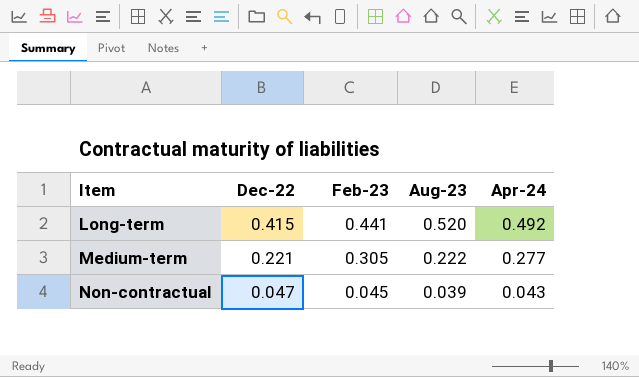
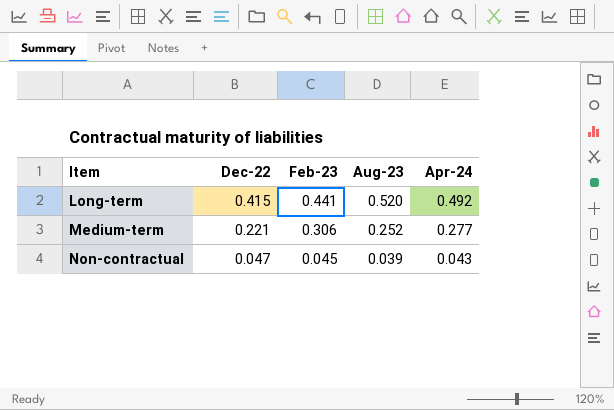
Medium-term | Feb-23: 0.305 -> 0.306
Medium-term | Aug-23: 0.222 -> 0.252

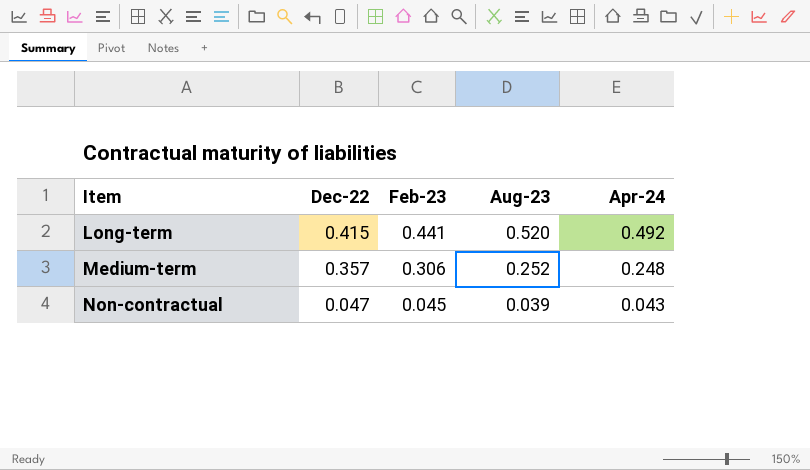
Medium-term | Dec-22: 0.221 -> 0.357
Medium-term | Apr-24: 0.277 -> 0.248

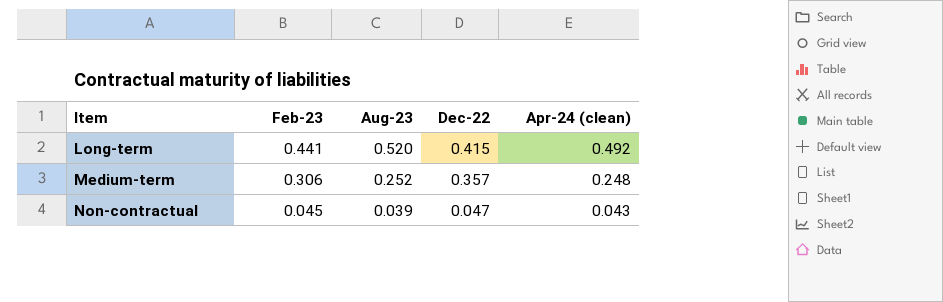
column Dec-22 | position: 2 -> 4
column name: Apr-24 -> Apr-24 (clean)

